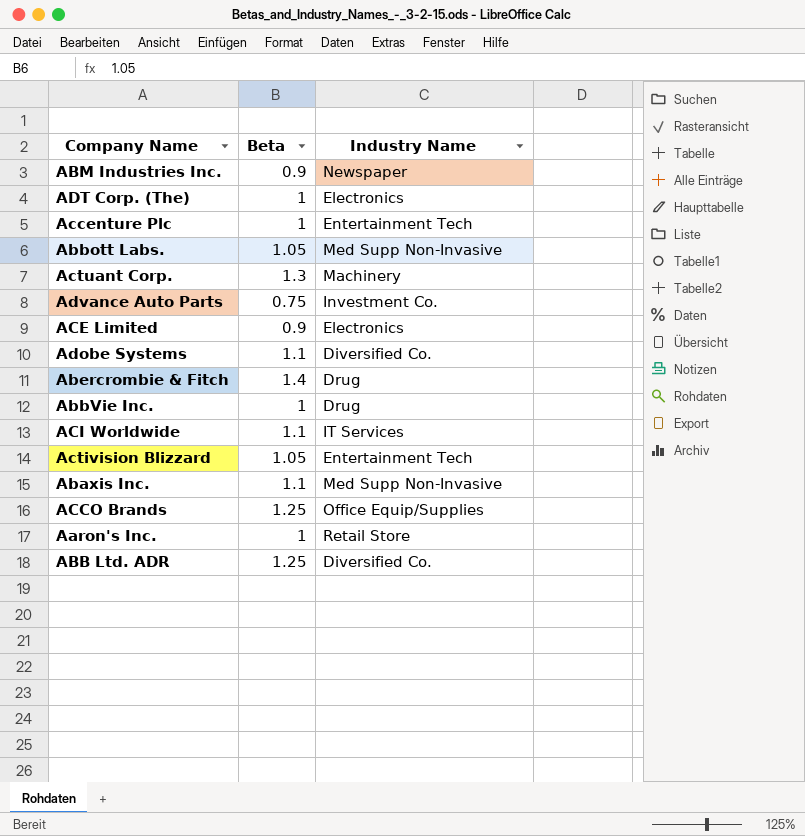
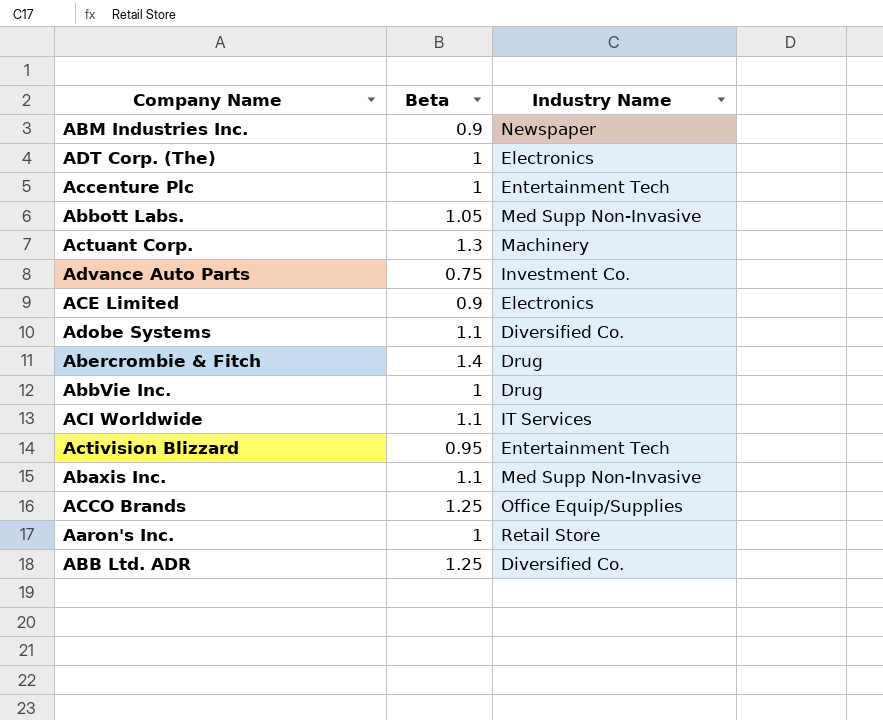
Activision Blizzard | Beta: 1.05 -> 0.95

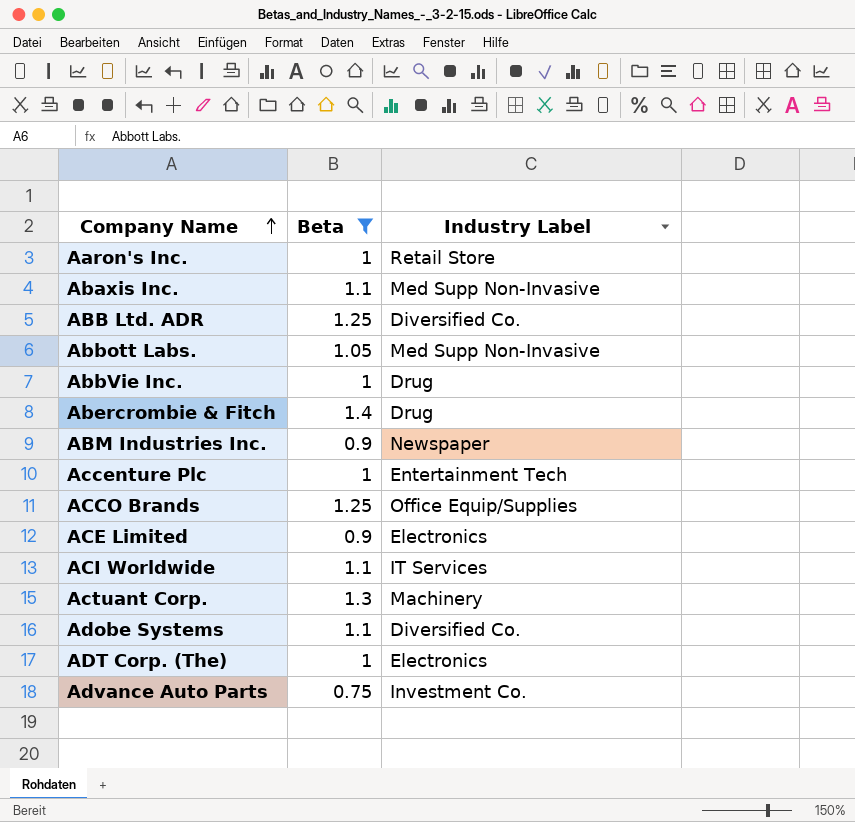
filter: none -> Beta != 0.95
row order: none -> Company Name ascending
column name: Industry Name -> Industry Label

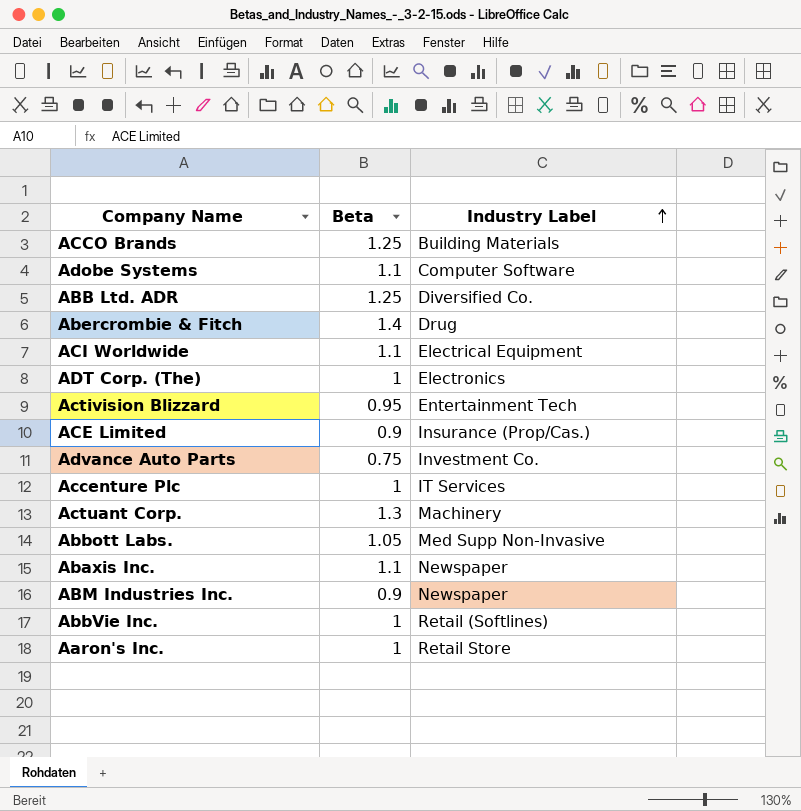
filter: Beta != 0.95 -> none
row order: Company Name ascending -> Industry Label ascending
ACCO Brands | Industry Label: Office Equip/Supplies -> Building Materials
Adobe Systems | Industry Label: Diversified Co. -> Computer Software
ACI Worldwide | Industry Label: IT Services -> Electrical Equipment
ACE Limited | Industry Label: Electronics -> Insurance (Prop/Cas.)
Accenture Plc | Industry Label: Entertainment Tech -> IT Services
Abaxis Inc. | Industry Label: Med Supp Non-Invasive -> Newspaper
AbbVie Inc. | Industry Label: Drug -> Retail (Softlines)

